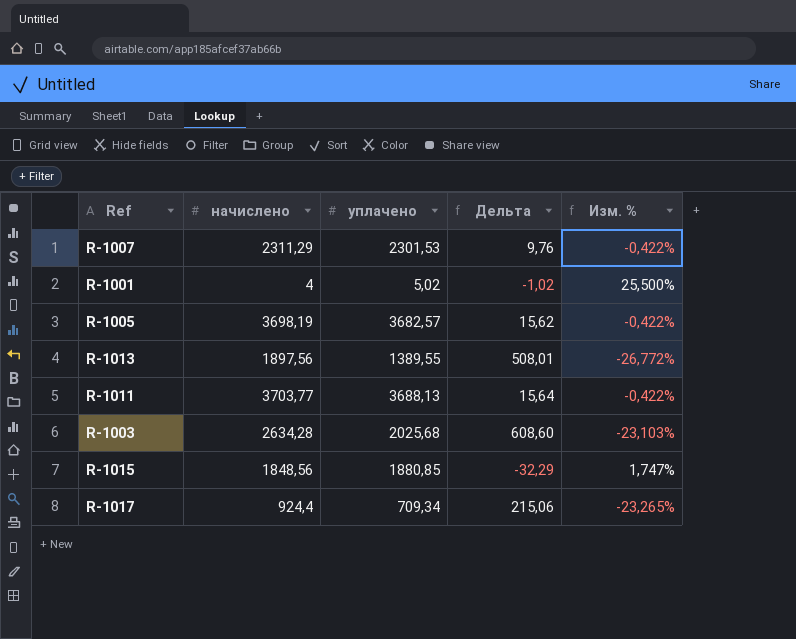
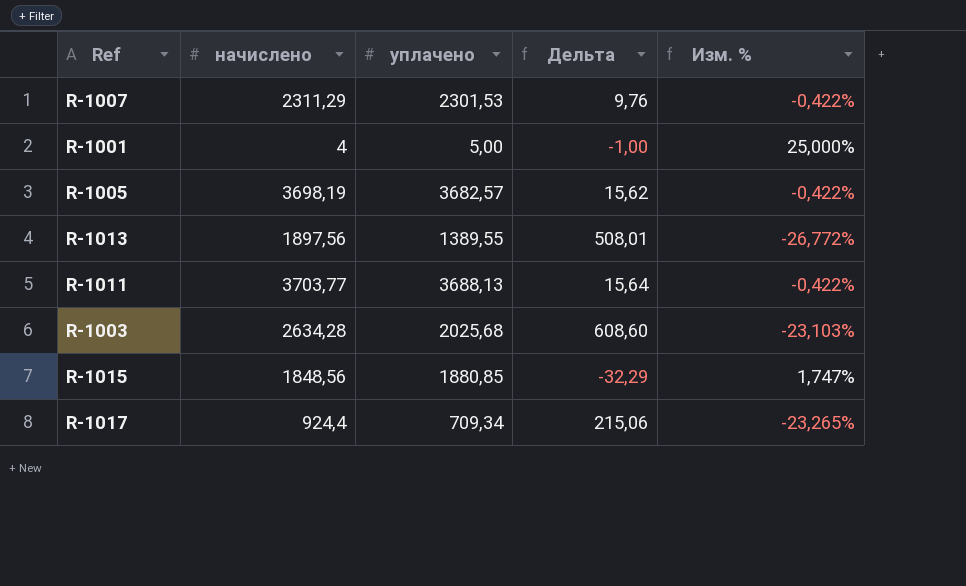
R-1001 | уплачено: 5,02 -> 5,00
R-1001 | Дельта: -1,02 -> -1,00
R-1001 | Изм. %: 25,500% -> 25,000%

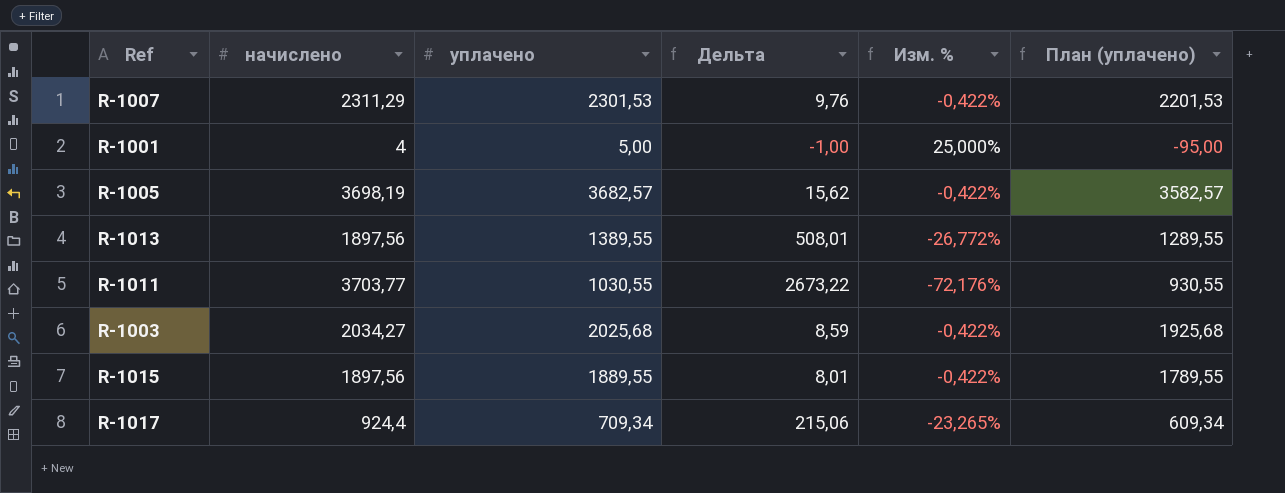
column План (уплачено) | formula: none -> [уплачено] - 100
R-1011 | уплачено: 3688,13 -> 1030,55
R-1011 | Дельта: 15,64 -> 2673,22
R-1011 | Изм. %: -0,422% -> -72,176%
R-1003 | начислено: 2634,28 -> 2034,27
R-1003 | Дельта: 608,60 -> 8,59
R-1003 | Изм. %: -23,103% -> -0,422%
R-1015 | начислено: 1848,56 -> 1897,56
R-1015 | уплачено: 1880,85 -> 1889,55
R-1015 | Дельта: -32,29 -> 8,01
R-1015 | Изм. %: 1,747% -> -0,422%

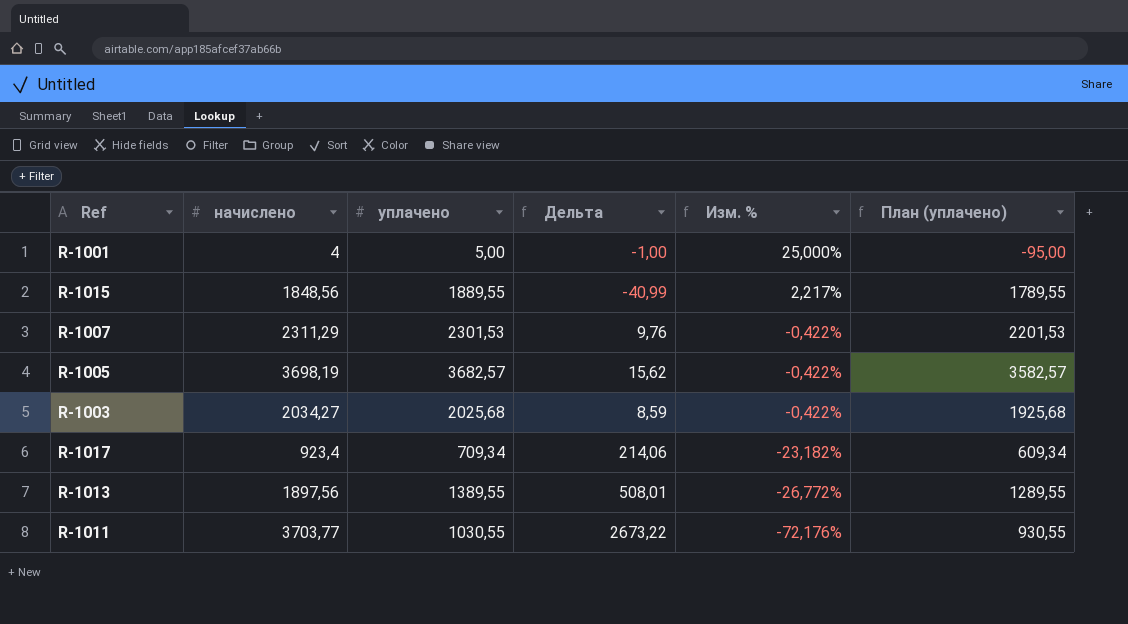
row order: none -> Изм. % descending
R-1015 | начислено: 1897,56 -> 1848,56
R-1015 | Дельта: 8,01 -> -40,99
R-1015 | Изм. %: -0,422% -> 2,217%
R-1017 | начислено: 924,4 -> 923,4
R-1017 | Дельта: 215,06 -> 214,06
R-1017 | Изм. %: -23,265% -> -23,182%

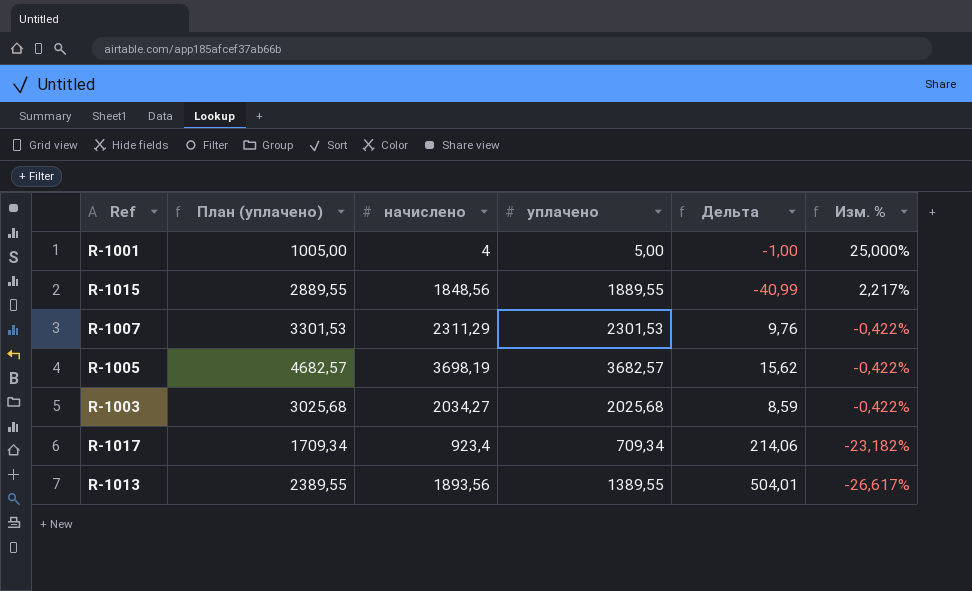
column План (уплачено) | formula: [уплачено] - 100 -> [уплачено] + 1000
column План (уплачено) | position: 6 -> 2
row R-1011: 3703,77 | 1030,55 | 2673,22 | -72,176% | 930,55 -> none
R-1013 | начислено: 1897,56 -> 1893,56
R-1013 | Дельта: 508,01 -> 504,01
R-1013 | Изм. %: -26,772% -> -26,617%

